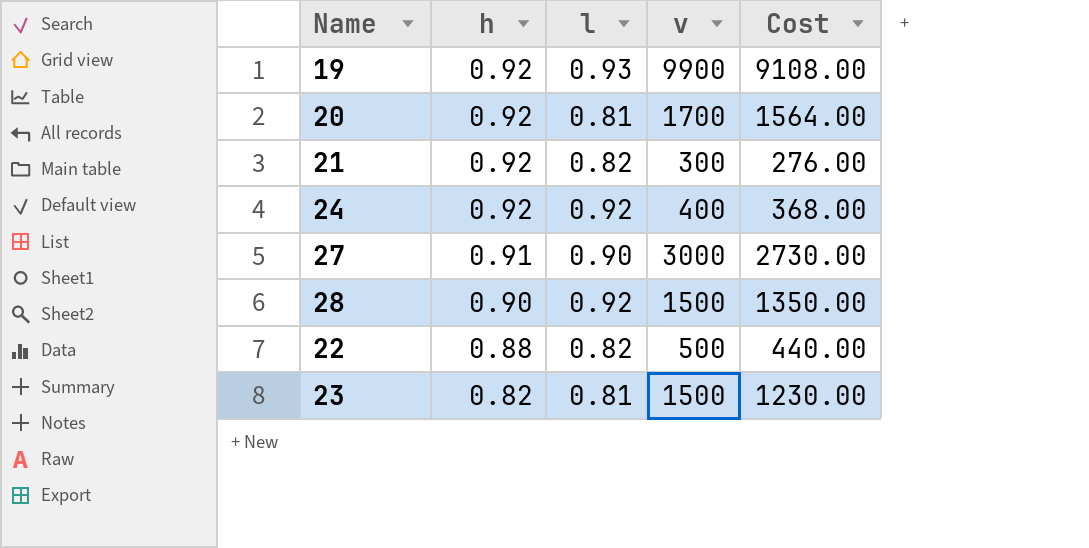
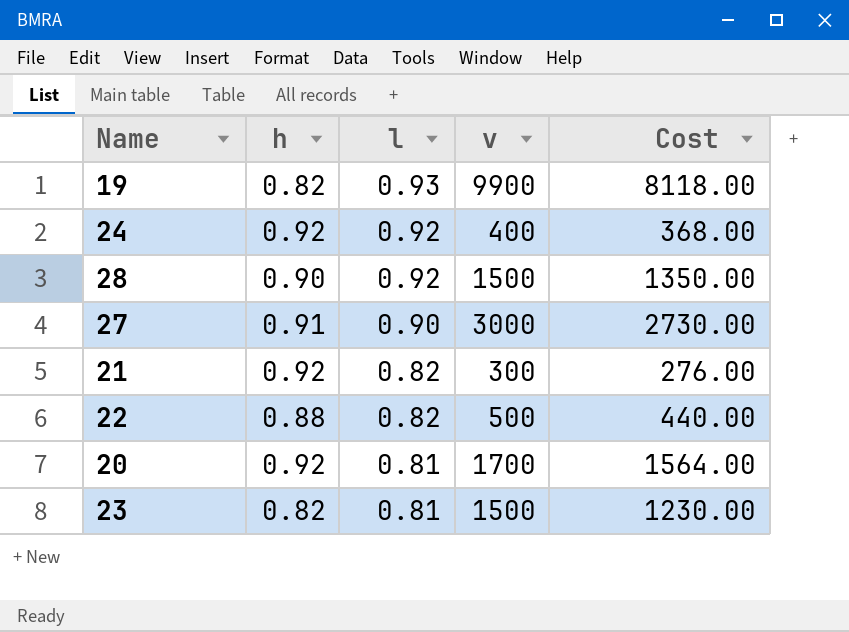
row order: h descending -> l descending
19 | h: 0.92 -> 0.82
19 | Cost: 9108.00 -> 8118.00

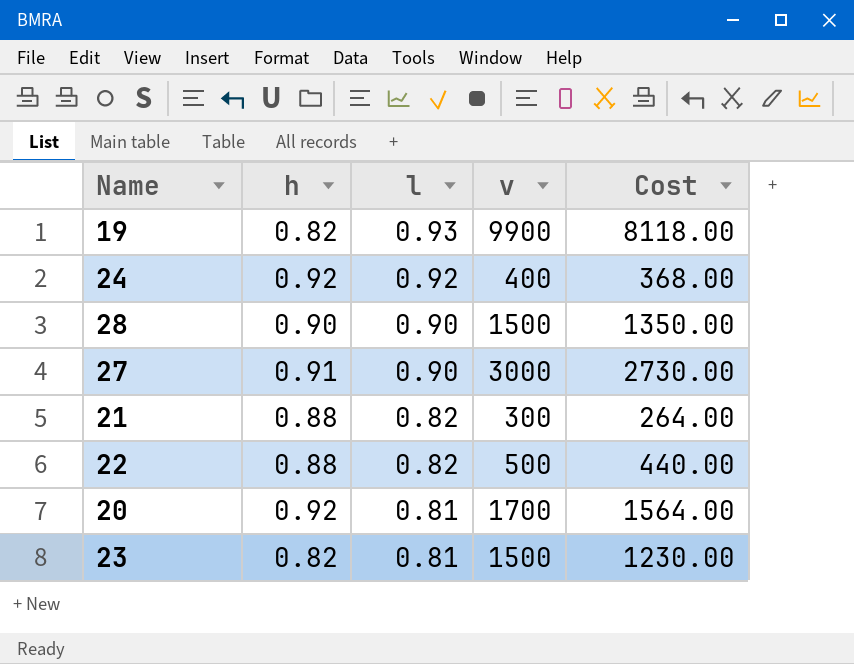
28 | l: 0.92 -> 0.90
21 | h: 0.92 -> 0.88
21 | Cost: 276.00 -> 264.00

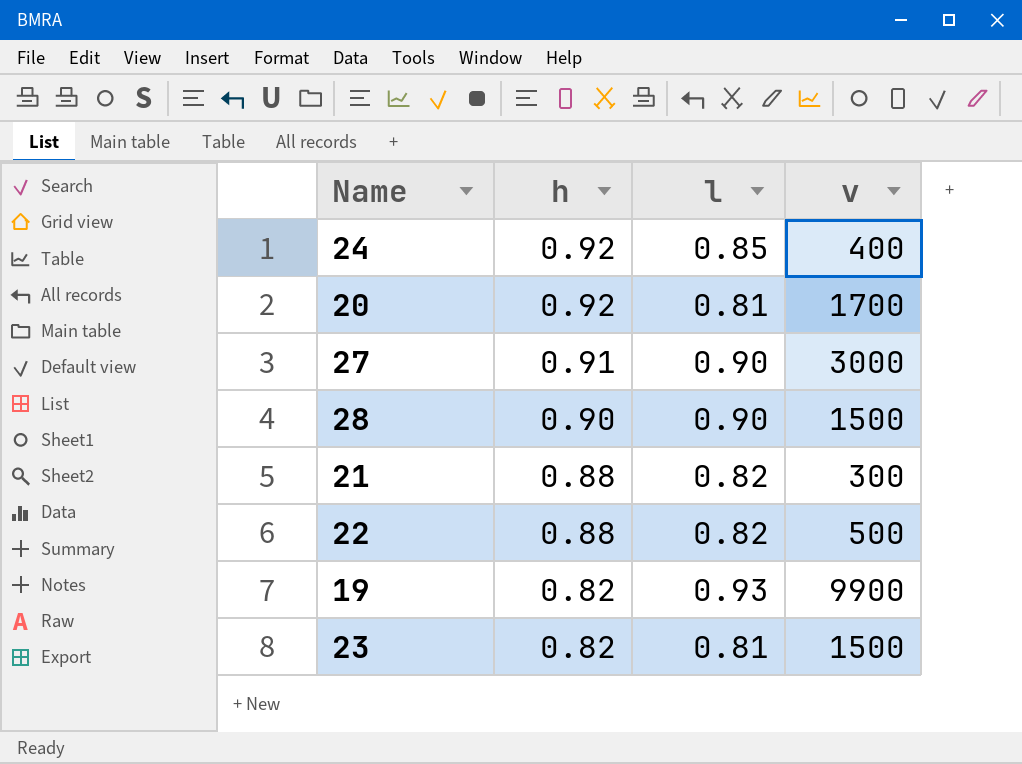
row order: l descending -> h descending
column Cost | formula: [h] * [v] -> none
24 | l: 0.92 -> 0.85

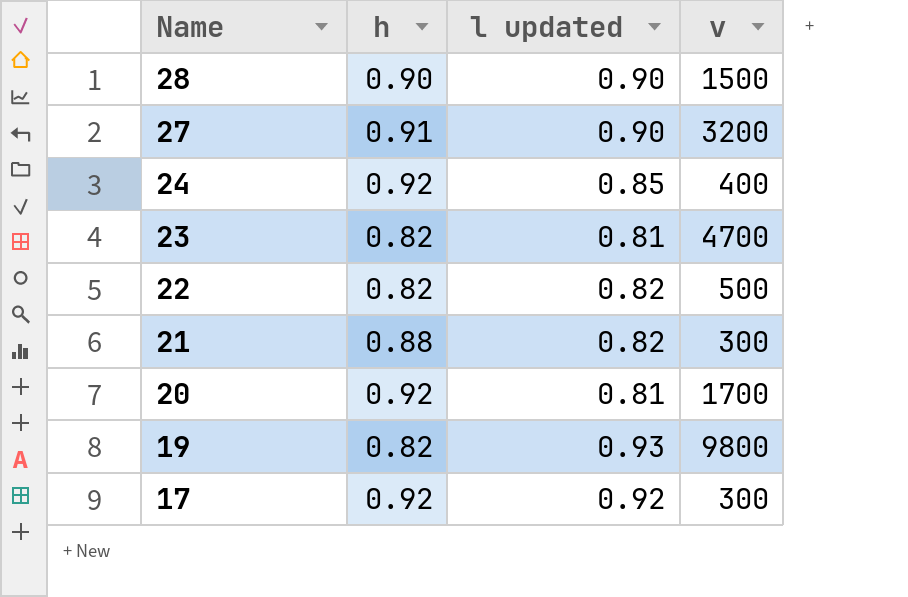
row order: h descending -> Name descending
column name: l -> l updated
27 | v: 3000 -> 3200
23 | v: 1500 -> 4700
22 | h: 0.88 -> 0.82
19 | v: 9900 -> 9800
row 17: none -> 0.92 | 0.92 | 300

